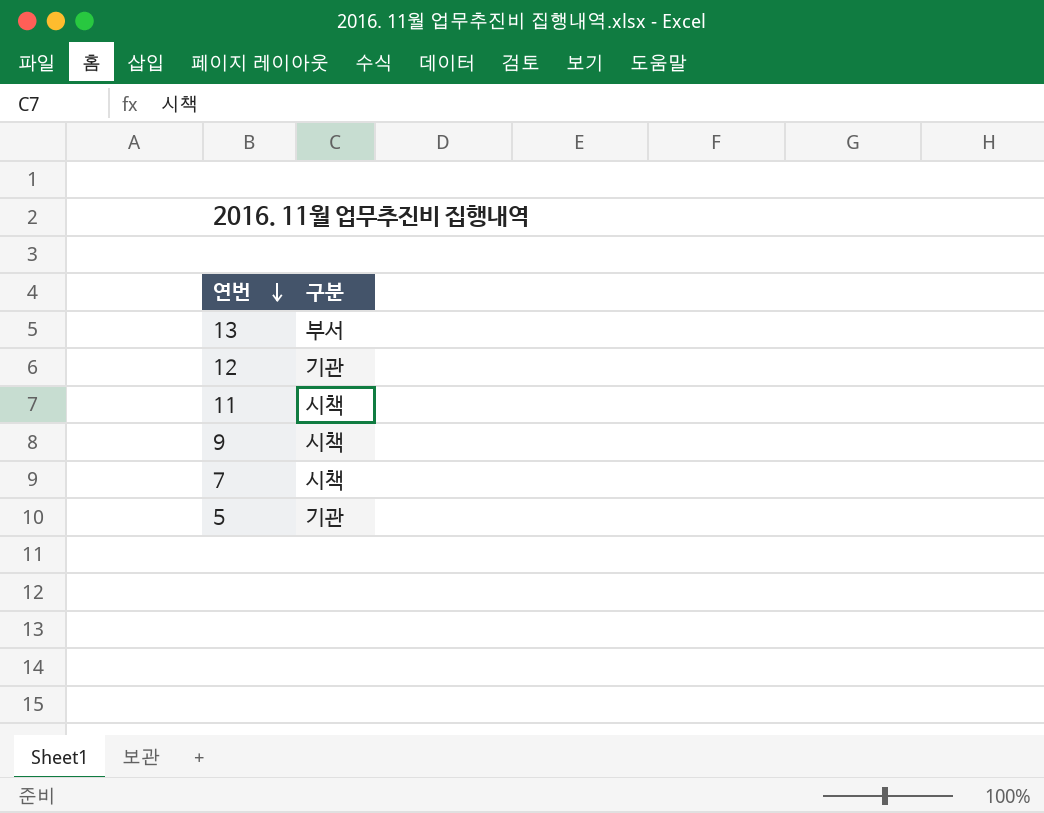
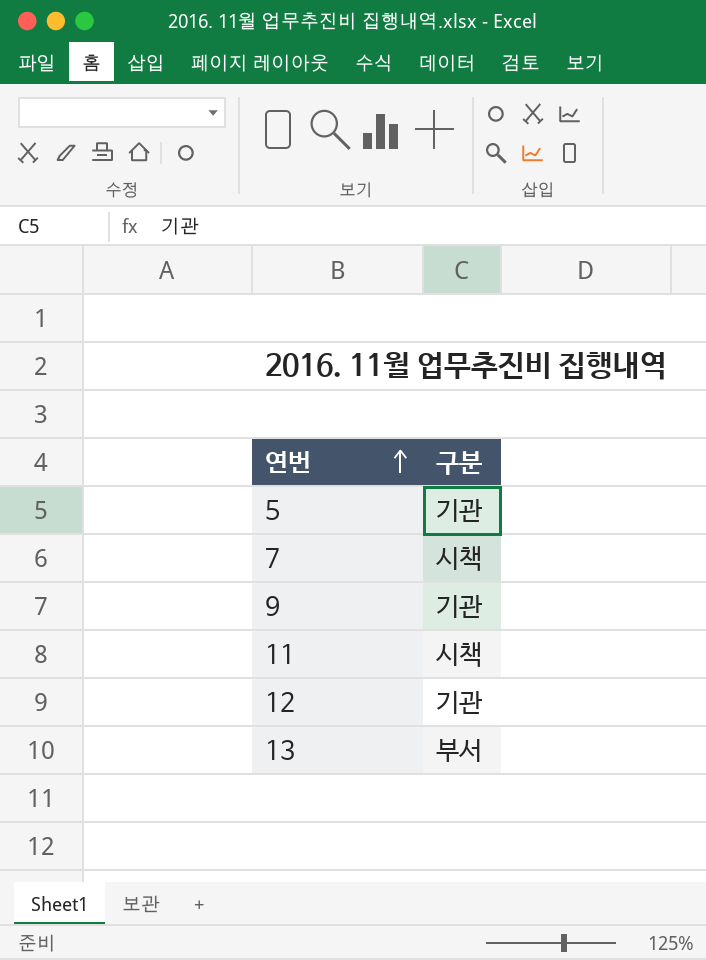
row order: 연번 descending -> 연번 ascending
9 | 구분: 시책 -> 기관

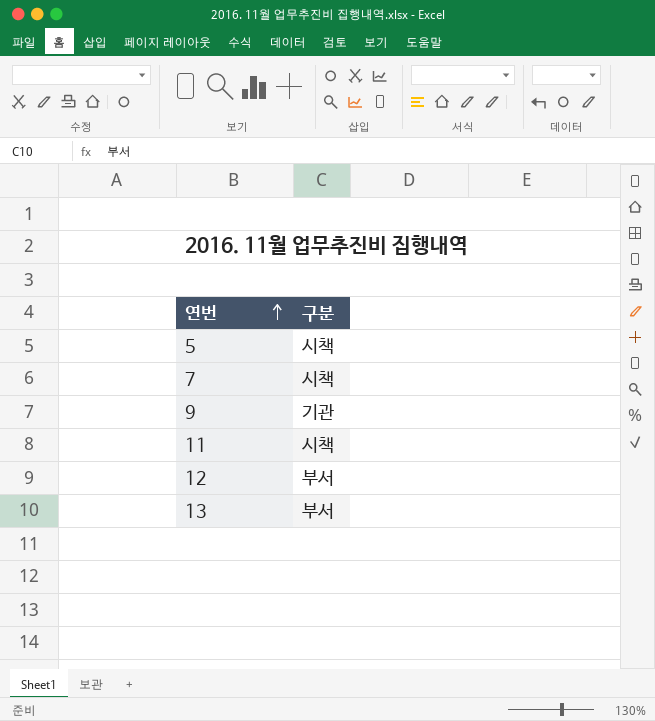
5 | 구분: 기관 -> 시책
12 | 구분: 기관 -> 부서

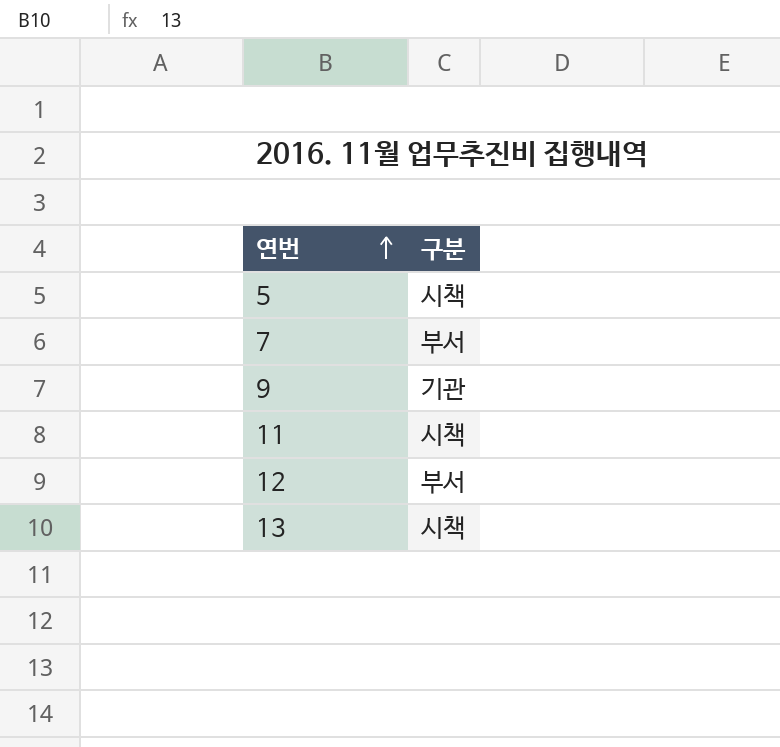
7 | 구분: 시책 -> 부서
13 | 구분: 부서 -> 시책

